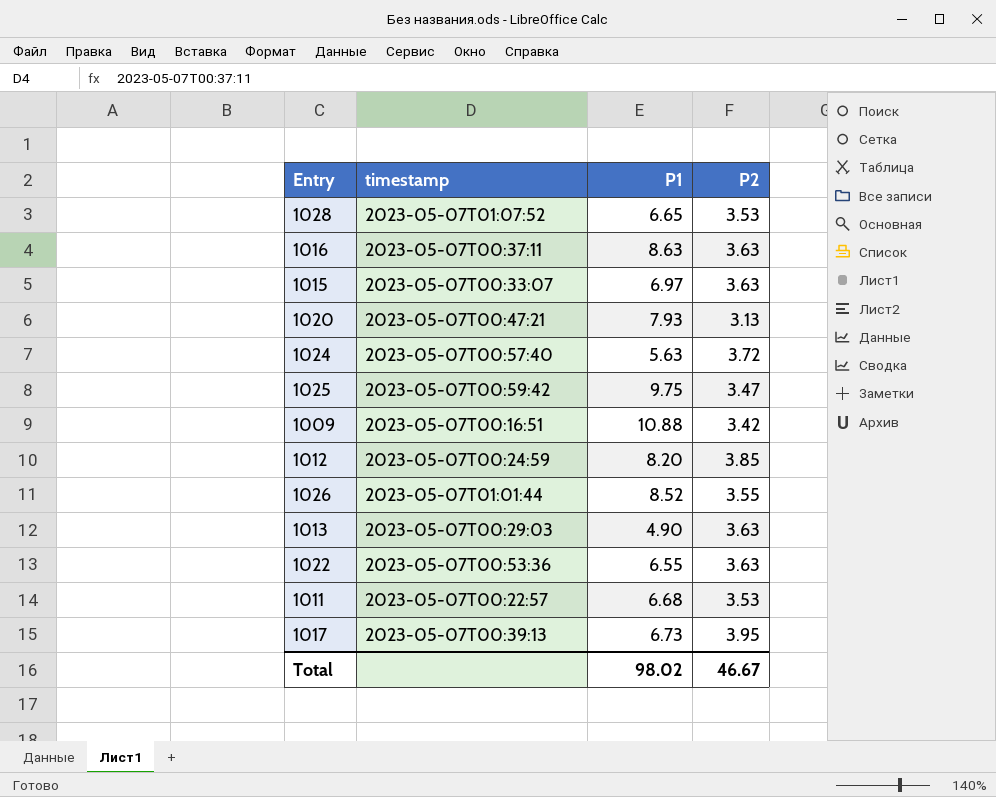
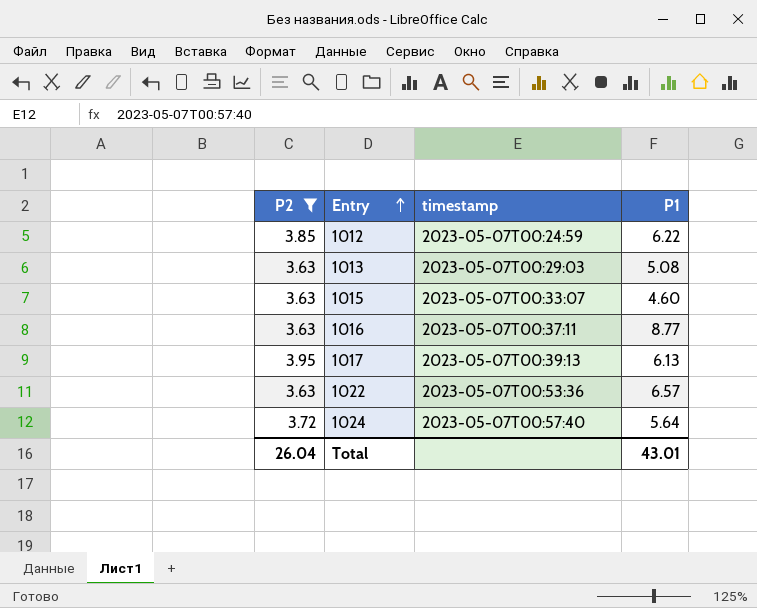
filter: none -> P2 >= 3.63
row order: none -> Entry ascending
column P2 | position: 4 -> 1
1012 | P1: 8.20 -> 6.22
1013 | P1: 4.90 -> 5.08
1015 | P1: 6.97 -> 4.60
1016 | P1: 8.63 -> 8.77
1017 | P1: 6.73 -> 6.13
1022 | P1: 6.55 -> 6.57
1024 | P1: 5.63 -> 5.64
Total | P2: 46.67 -> 26.04
Total | P1: 98.02 -> 43.01

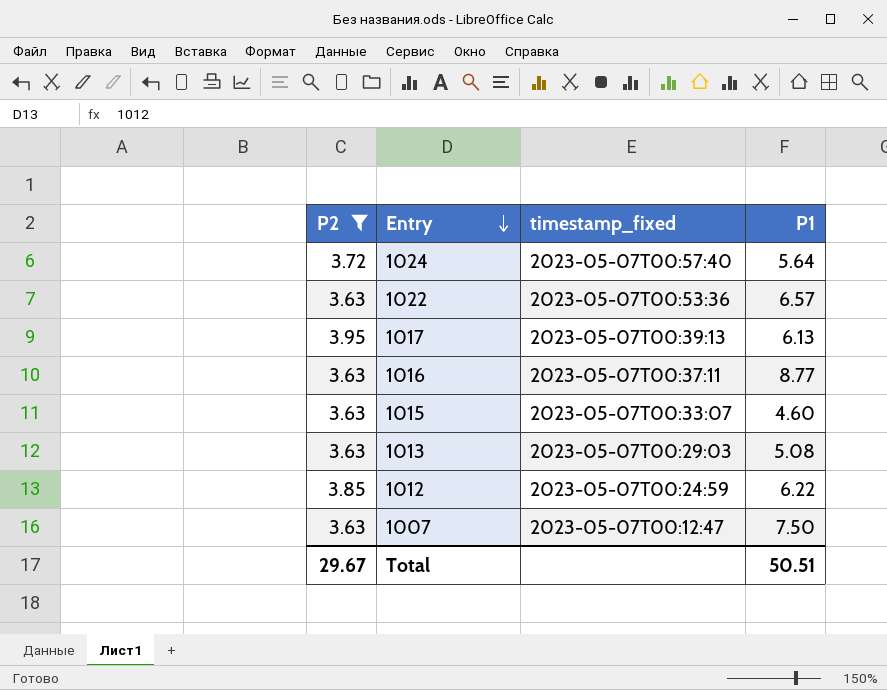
row order: Entry ascending -> Entry descending
column name: timestamp -> timestamp_fixed
row 1007: none -> 3.63 | 2023-05-07T00:12:47 | 7.50
Total | P2: 26.04 -> 29.67
Total | P1: 43.01 -> 50.51

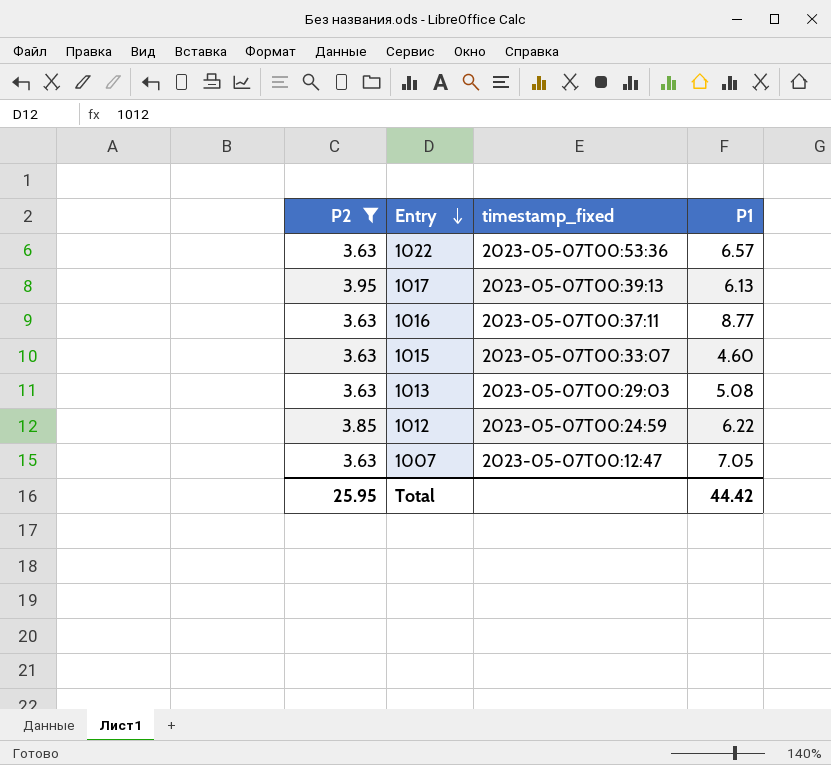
row 1024: 3.72 | 2023-05-07T00:57:40 | 5.64 -> none
1007 | P1: 7.50 -> 7.05
Total | P2: 29.67 -> 25.95
Total | P1: 50.51 -> 44.42

